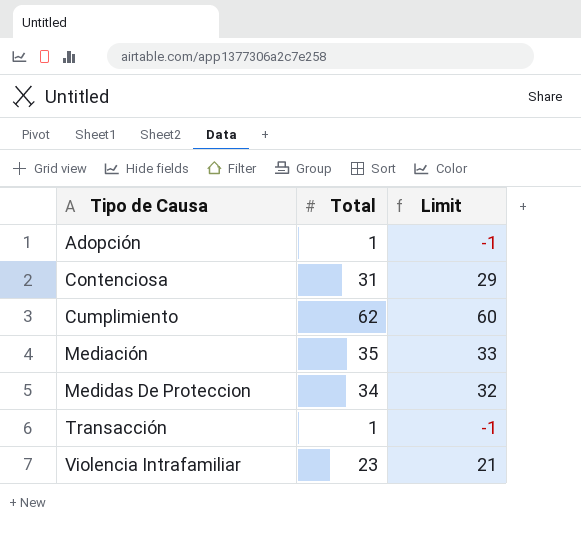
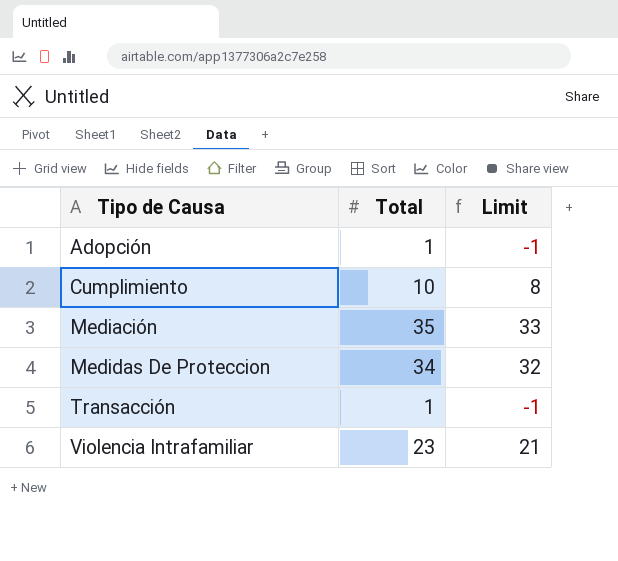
row Contenciosa: 31 | 29 -> none
Cumplimiento | Total: 62 -> 10
Cumplimiento | Limit: 60 -> 8

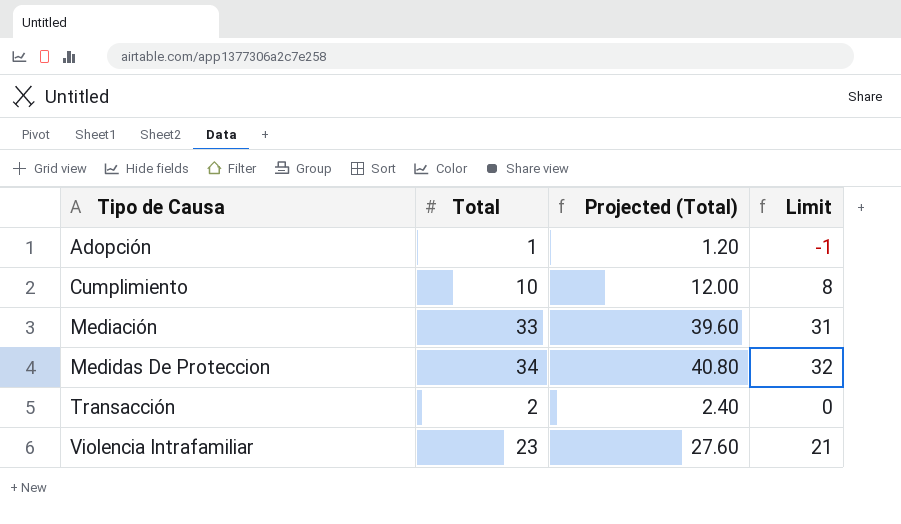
column Projected (Total) | formula: none -> [Total] * 1.2
Mediación | Total: 35 -> 33
Mediación | Limit: 33 -> 31
Transacción | Total: 1 -> 2
Transacción | Limit: -1 -> 0

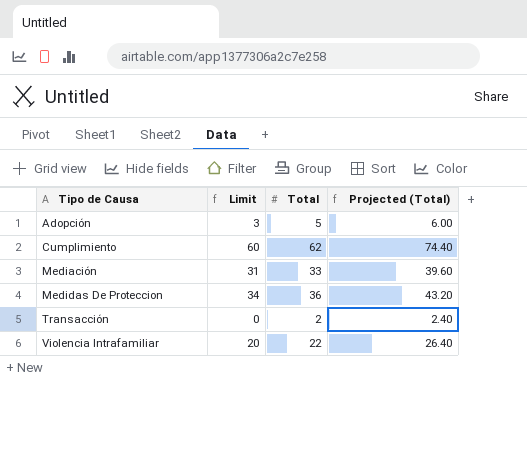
column Limit | position: 4 -> 2
Adopción | Limit: -1 -> 3
Adopción | Total: 1 -> 5
Adopción | Projected (Total): 1.20 -> 6.00
Cumplimiento | Limit: 8 -> 60
Cumplimiento | Total: 10 -> 62
Cumplimiento | Projected (Total): 12.00 -> 74.40
Medidas De Proteccion | Limit: 32 -> 34
Medidas De Proteccion | Total: 34 -> 36
Medidas De Proteccion | Projected (Total): 40.80 -> 43.20
Violencia Intrafamiliar | Limit: 21 -> 20
Violencia Intrafamiliar | Total: 23 -> 22
Violencia Intrafamiliar | Projected (Total): 27.60 -> 26.40

